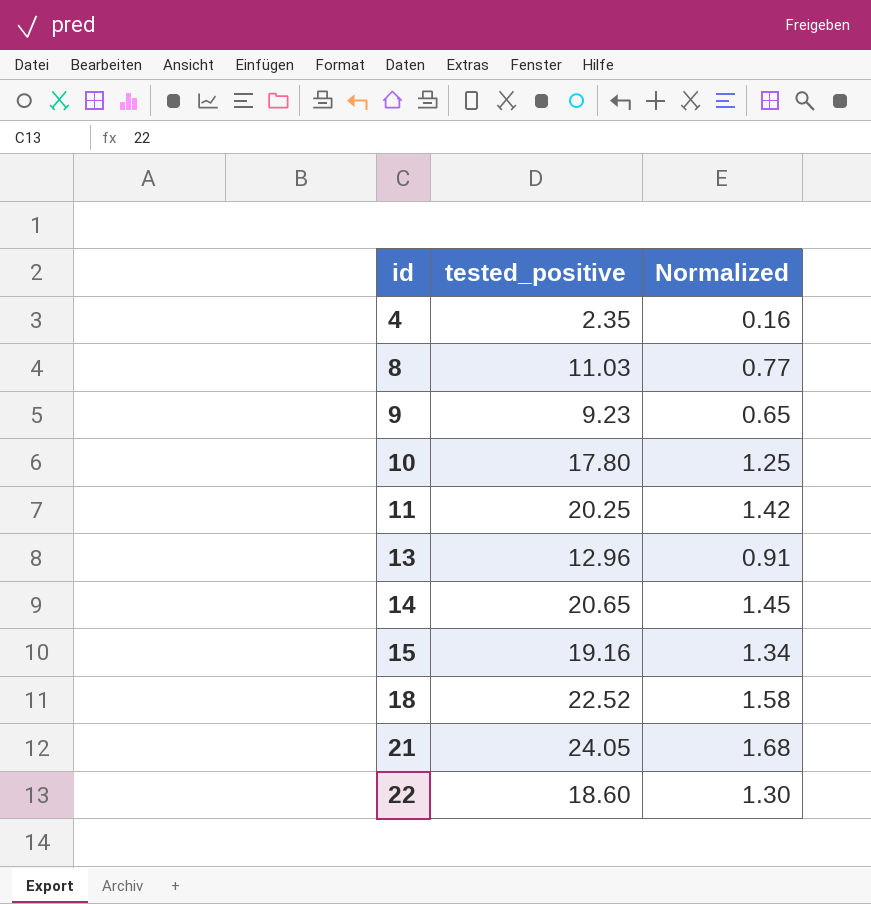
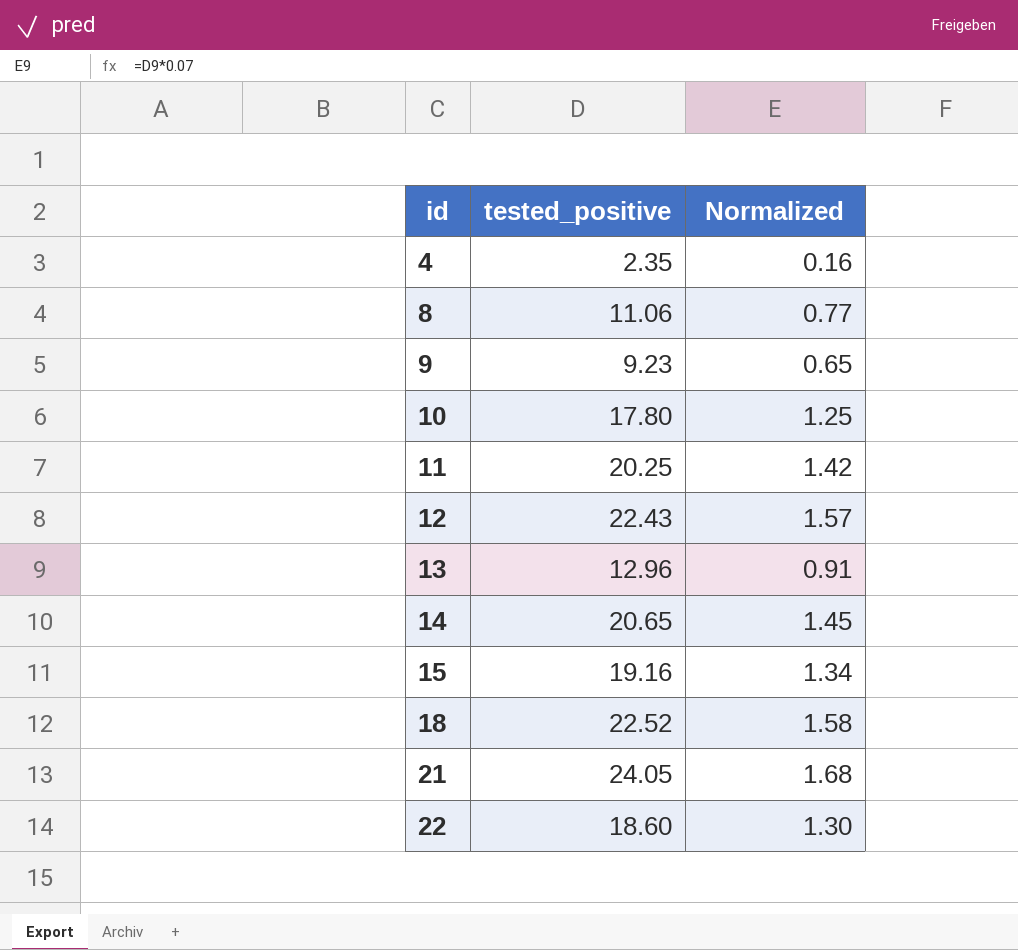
8 | tested_positive: 11.03 -> 11.06
row 12: none -> 22.43 | 1.57

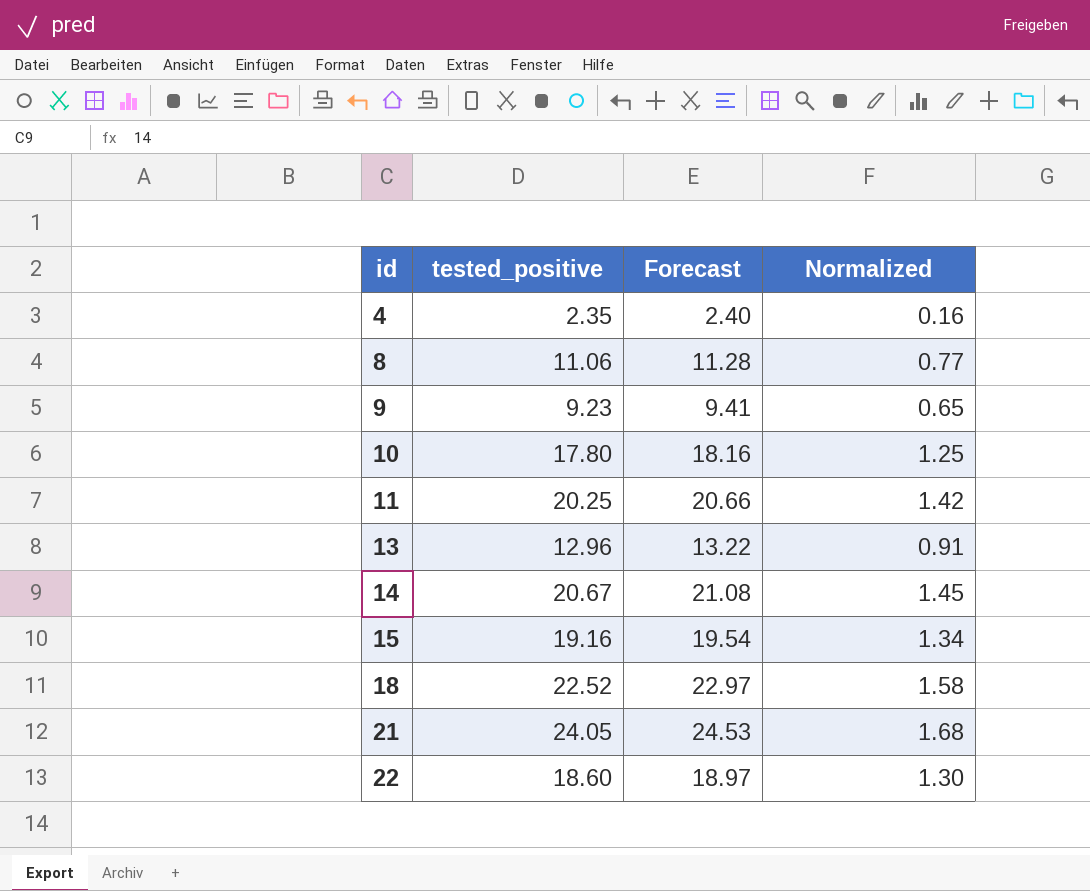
column Forecast | formula: none -> [tested_positive] * 1.02
row 12: 22.43 | 1.57 -> none
14 | tested_positive: 20.65 -> 20.67

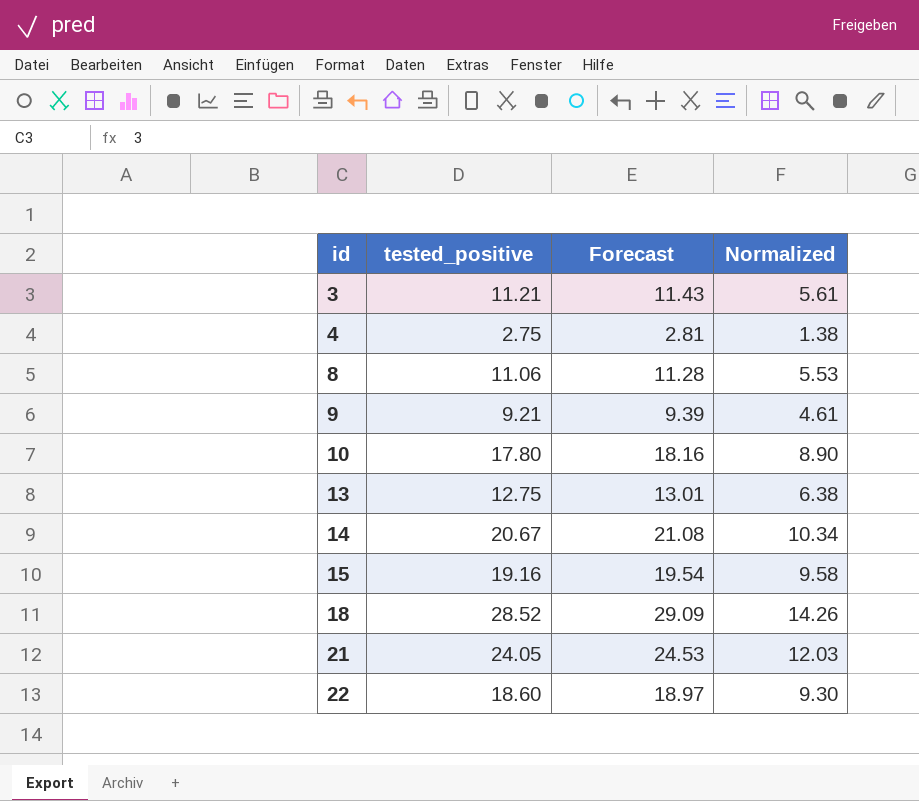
column Normalized | formula: [tested_positive] * 0.07 -> [tested_positive] * 0.5
row 11: 20.25 | 20.66 | 1.42 -> none
row 3: none -> 11.21 | 11.43 | 5.61
4 | tested_positive: 2.35 -> 2.75
4 | Forecast: 2.40 -> 2.81
9 | tested_positive: 9.23 -> 9.21
9 | Forecast: 9.41 -> 9.39
13 | tested_positive: 12.96 -> 12.75
13 | Forecast: 13.22 -> 13.01
18 | tested_positive: 22.52 -> 28.52
18 | Forecast: 22.97 -> 29.09

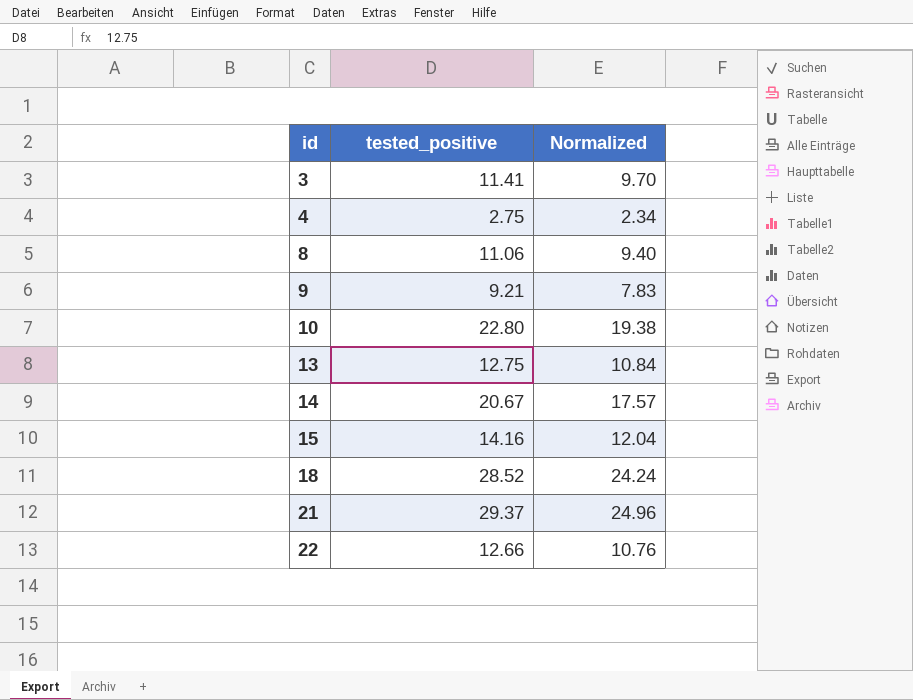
column Forecast | formula: [tested_positive] * 1.02 -> none
column Normalized | formula: [tested_positive] * 0.5 -> [tested_positive] * 0.85
3 | tested_positive: 11.21 -> 11.41
10 | tested_positive: 17.80 -> 22.80
15 | tested_positive: 19.16 -> 14.16
21 | tested_positive: 24.05 -> 29.37
22 | tested_positive: 18.60 -> 12.66

